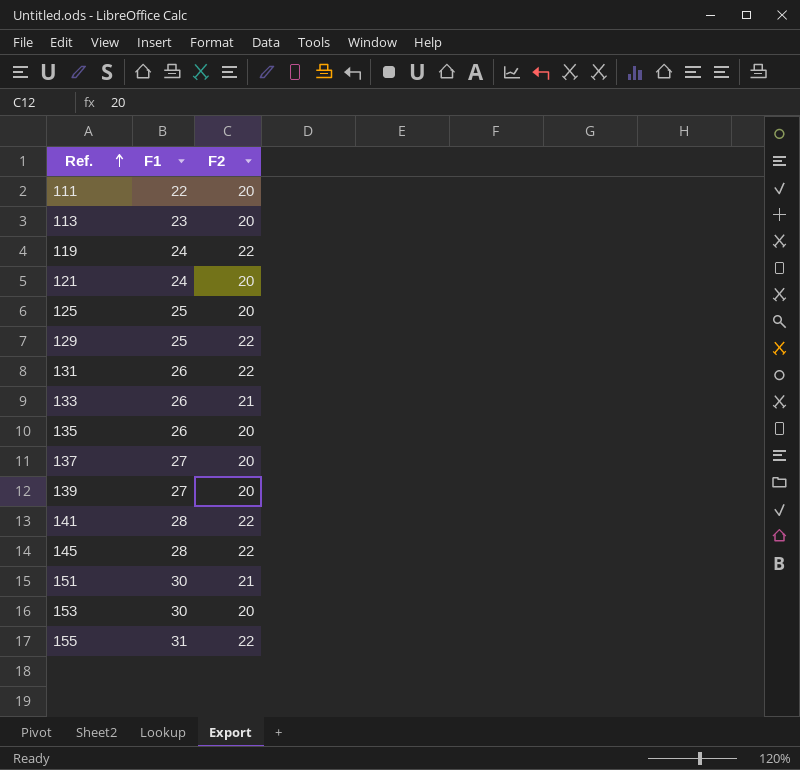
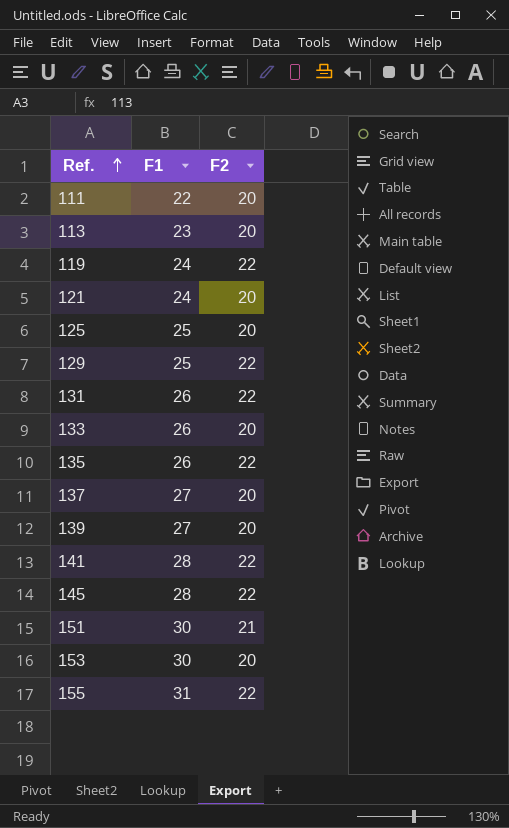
133 | F2: 21 -> 20
135 | F2: 20 -> 22

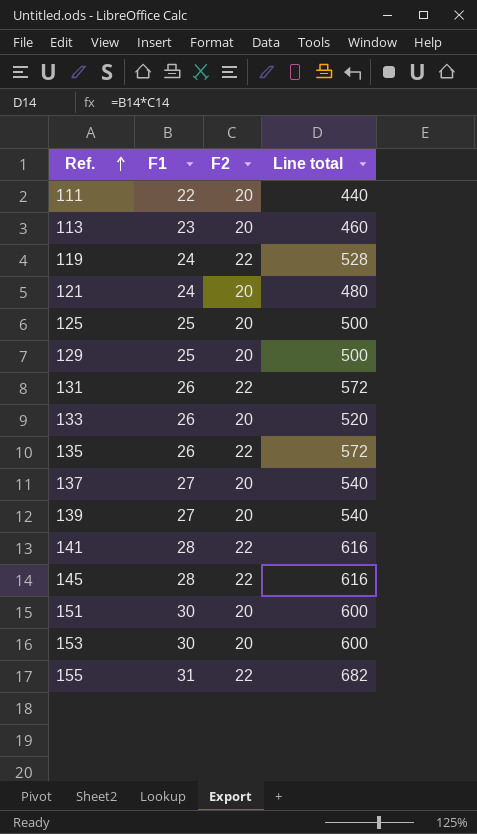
column Line total | formula: none -> [F1] * [F2]
129 | F2: 22 -> 20
151 | F2: 21 -> 20

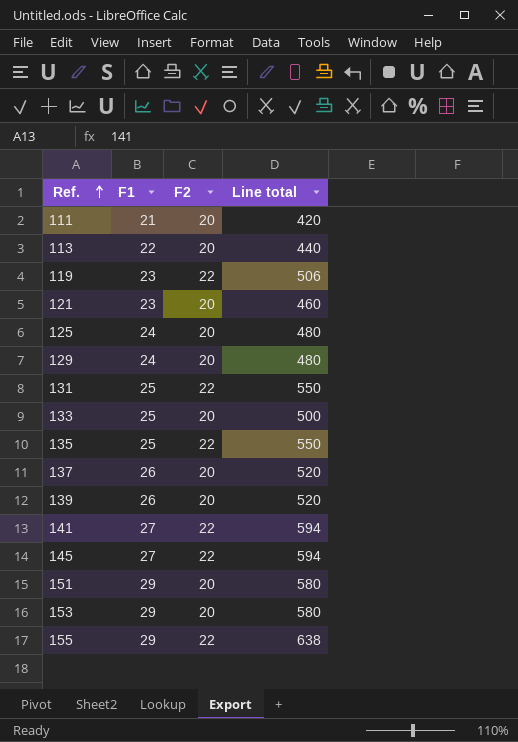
111 | F1: 22 -> 21
111 | Line total: 440 -> 420
113 | F1: 23 -> 22
113 | Line total: 460 -> 440
119 | F1: 24 -> 23
119 | Line total: 528 -> 506
121 | F1: 24 -> 23
121 | Line total: 480 -> 460
125 | F1: 25 -> 24
125 | Line total: 500 -> 480
129 | F1: 25 -> 24
129 | Line total: 500 -> 480
131 | F1: 26 -> 25
131 | Line total: 572 -> 550
133 | F1: 26 -> 25
133 | Line total: 520 -> 500
135 | F1: 26 -> 25
135 | Line total: 572 -> 550
137 | F1: 27 -> 26
137 | Line total: 540 -> 520
139 | F1: 27 -> 26
139 | Line total: 540 -> 520
141 | F1: 28 -> 27
141 | Line total: 616 -> 594
145 | F1: 28 -> 27
145 | Line total: 616 -> 594
151 | F1: 30 -> 29
151 | Line total: 600 -> 580
153 | F1: 30 -> 29
153 | Line total: 600 -> 580
155 | F1: 31 -> 29
155 | Line total: 682 -> 638

